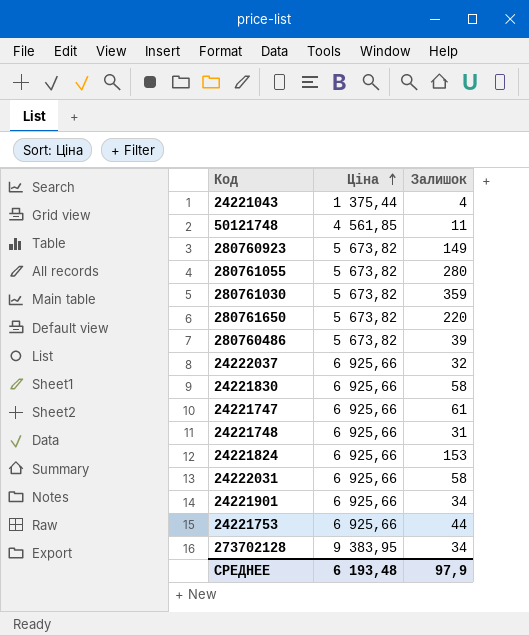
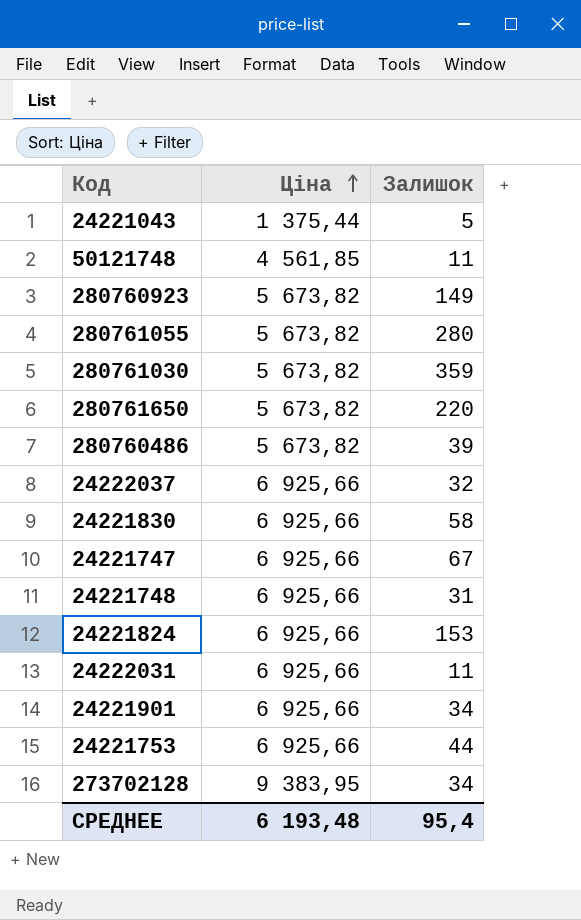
24221043 | Залишок: 4 -> 5
24221747 | Залишок: 61 -> 67
24222031 | Залишок: 58 -> 11
СРЕДНЕЕ | Залишок: 97,9 -> 95,4

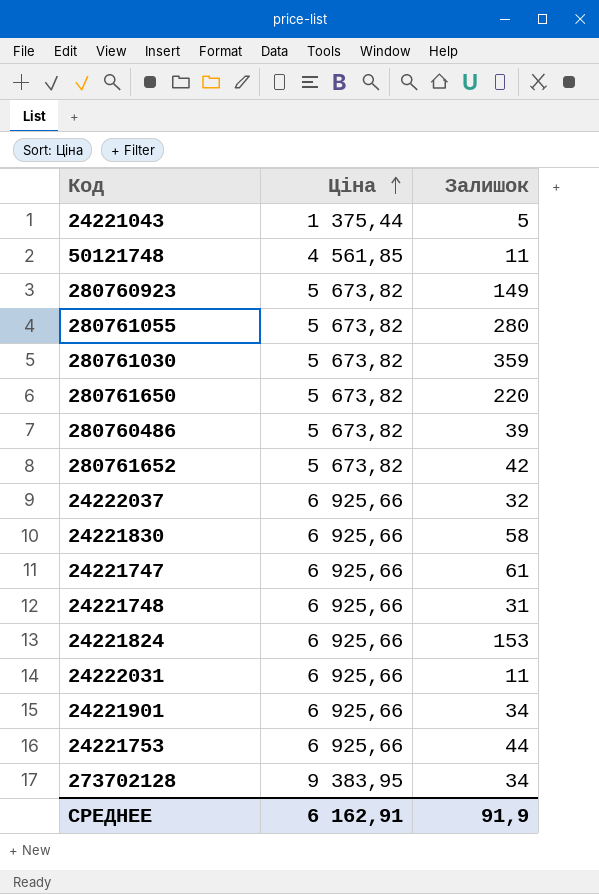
row 280761652: none -> 5 673,82 | 42
24221747 | Залишок: 67 -> 61
СРЕДНЕЕ | Ціна: 6 193,48 -> 6 162,91
СРЕДНЕЕ | Залишок: 95,4 -> 91,9

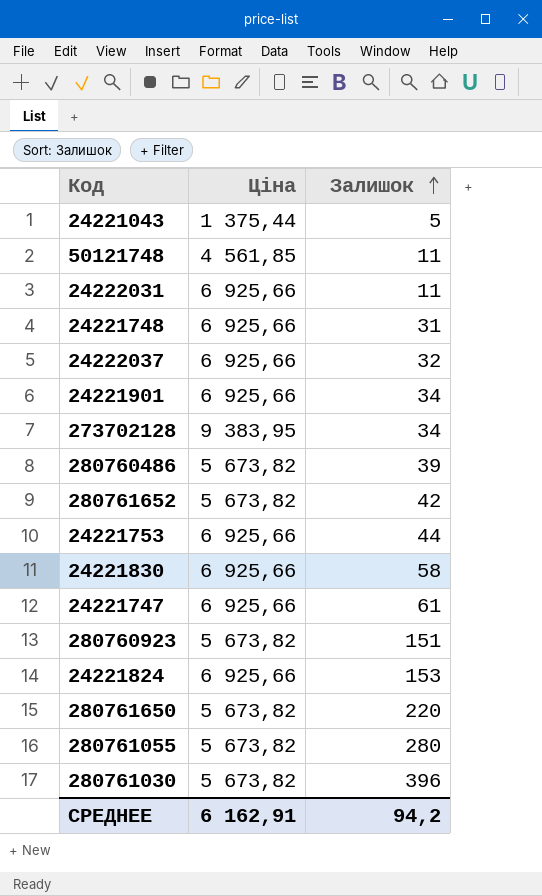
row order: Ціна ascending -> Залишок ascending
280760923 | Залишок: 149 -> 151
280761030 | Залишок: 359 -> 396
СРЕДНЕЕ | Залишок: 91,9 -> 94,2

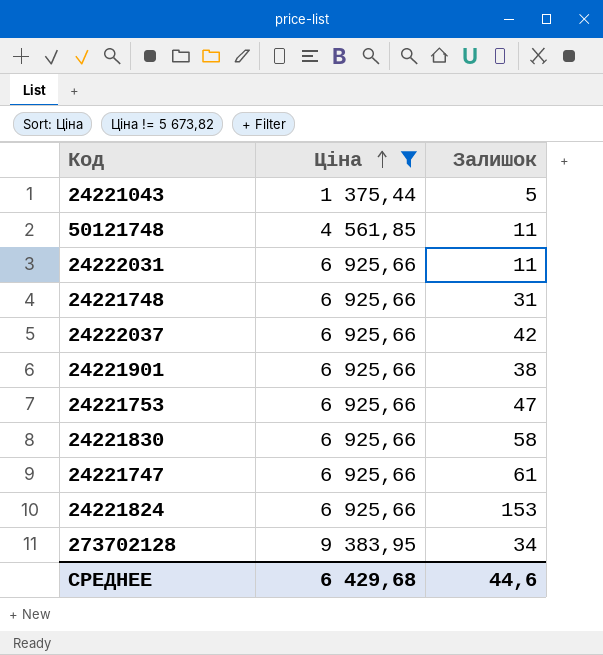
filter: none -> Ціна != 5 673,82
row order: Залишок ascending -> Ціна ascending
24222037 | Залишок: 32 -> 42
24221901 | Залишок: 34 -> 38
24221753 | Залишок: 44 -> 47
СРЕДНЕЕ | Ціна: 6 162,91 -> 6 429,68
СРЕДНЕЕ | Залишок: 94,2 -> 44,6

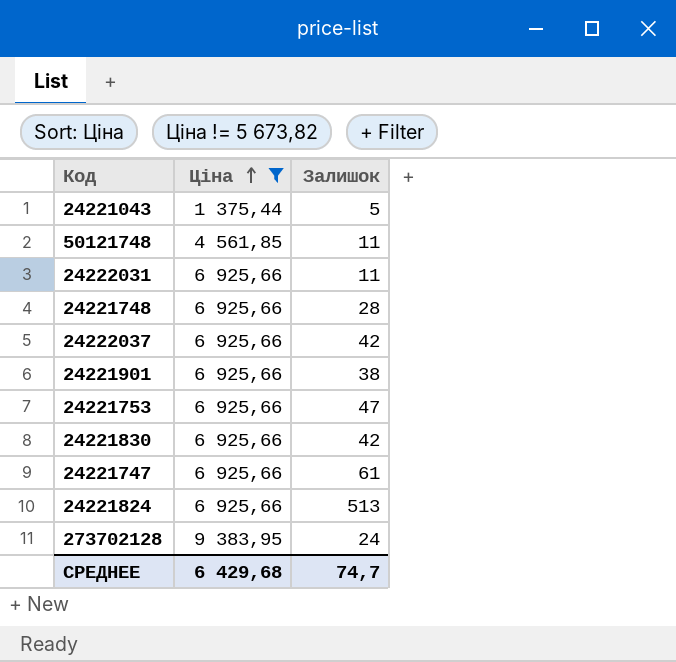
24221748 | Залишок: 31 -> 28
24221830 | Залишок: 58 -> 42
24221824 | Залишок: 153 -> 513
273702128 | Залишок: 34 -> 24
СРЕДНЕЕ | Залишок: 44,6 -> 74,7

